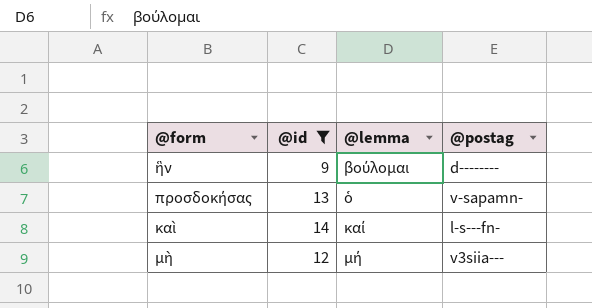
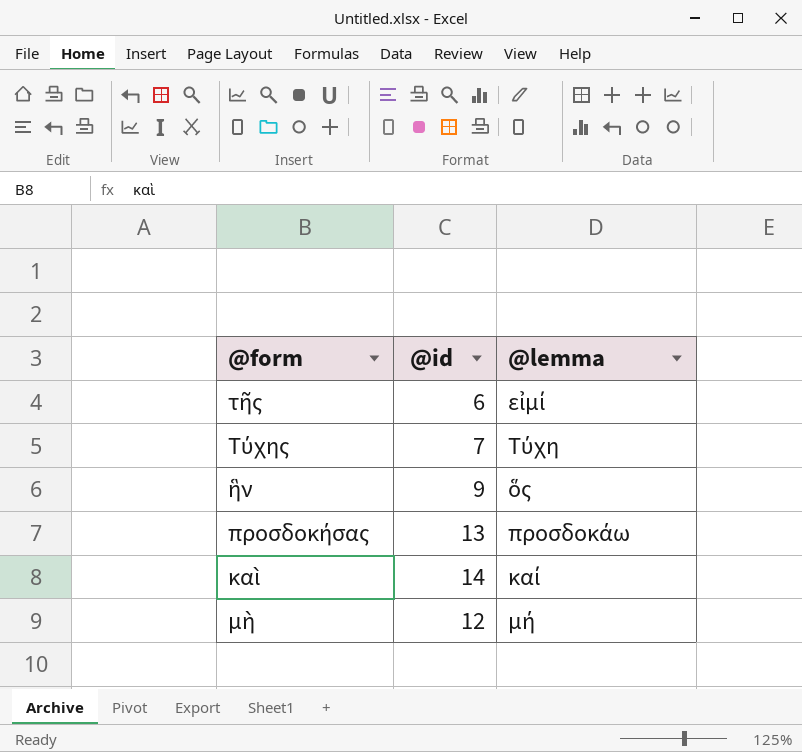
filter: @id >= 9 -> none
column @postag | position: 4 -> none
ἣν | @lemma: βούλομαι -> ὅς
προσδοκήσας | @lemma: ὁ -> προσδοκάω

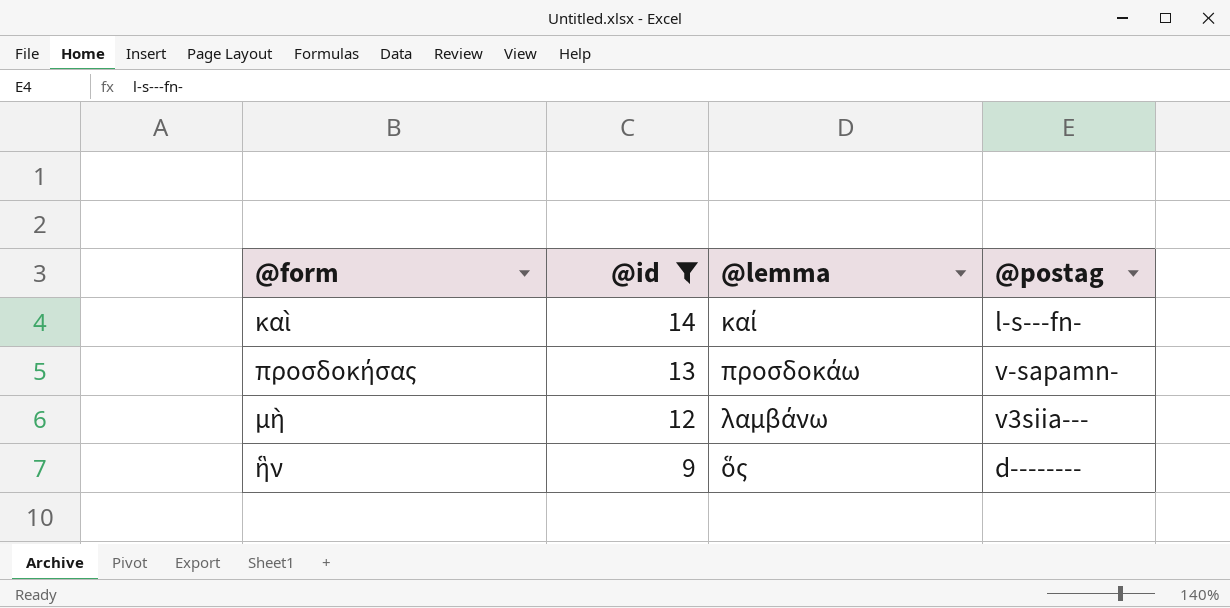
filter: none -> @id >= 9
row order: none -> @id descending
column @postag | position: none -> 4
μὴ | @lemma: μή -> λαμβάνω

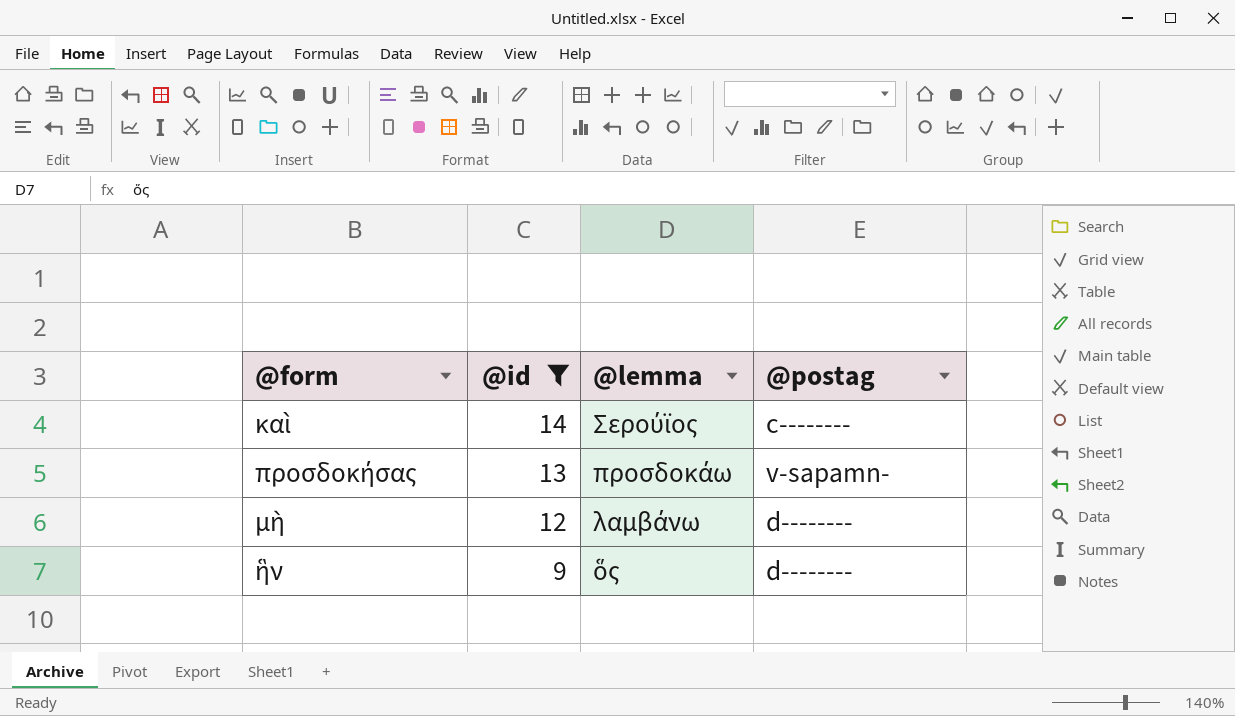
καὶ | @lemma: καί -> Σερούϊος
καὶ | @postag: l-s---fn- -> c--------
μὴ | @postag: v3siia--- -> d--------

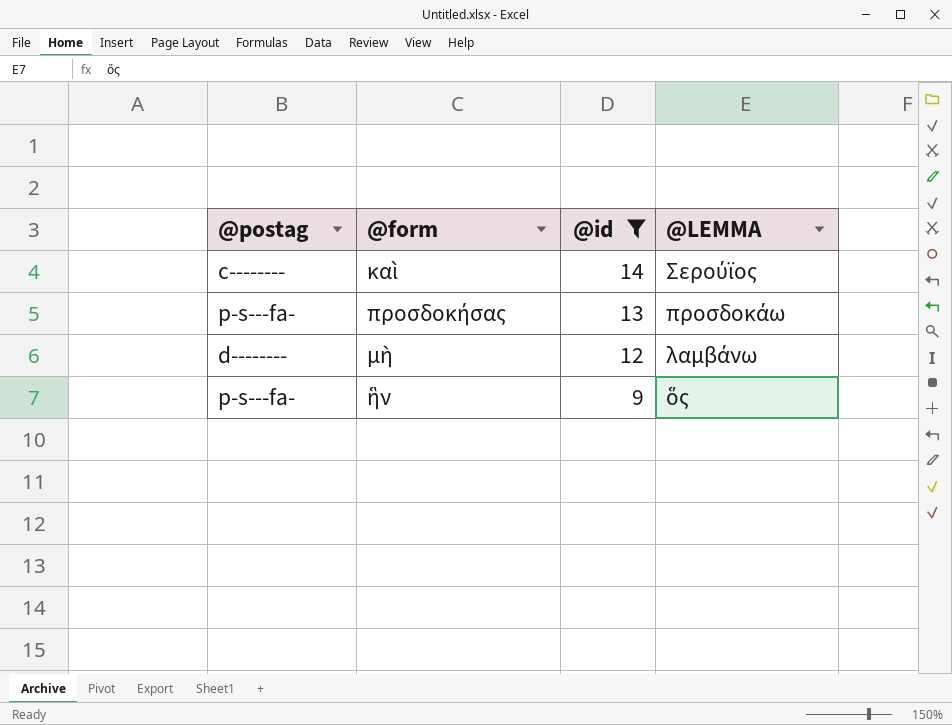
column @postag | position: 4 -> 1
column name: @lemma -> @LEMMA
προσδοκήσας | @postag: v-sapamn- -> p-s---fa-
ἣν | @postag: d-------- -> p-s---fa-

